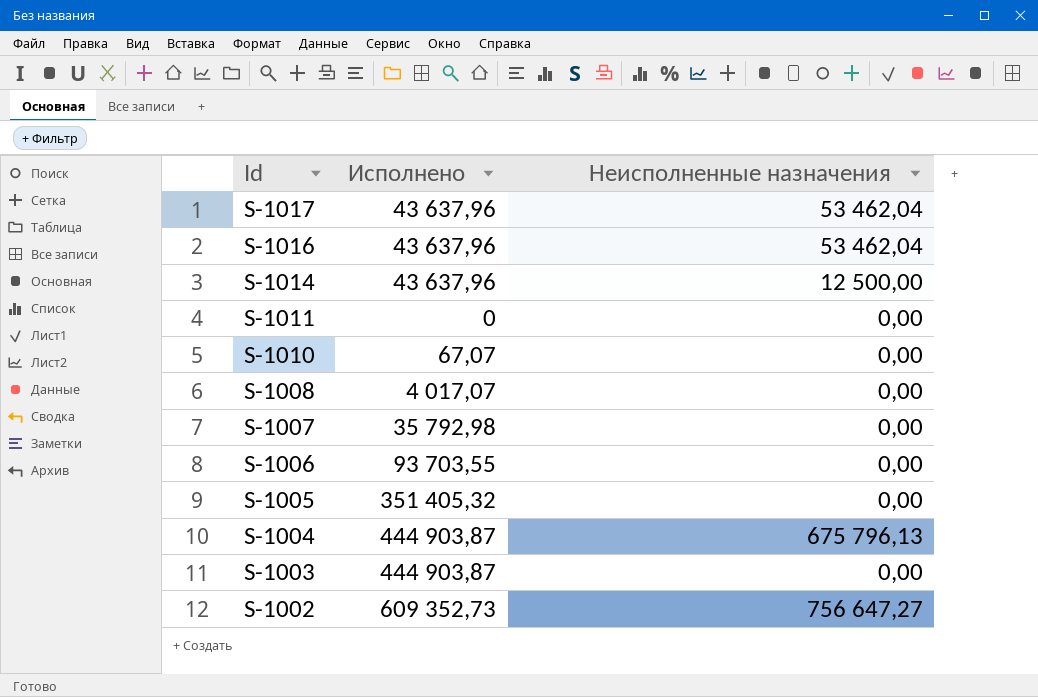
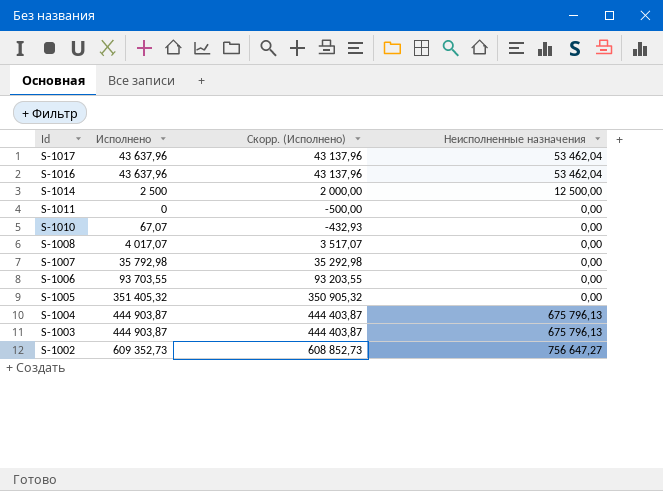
column Скорр. (Исполнено) | formula: none -> [Исполнено] - 500
S-1014 | Исполнено: 43 637,96 -> 2 500
S-1003 | Неисполненные назначения: 0,00 -> 675 796,13

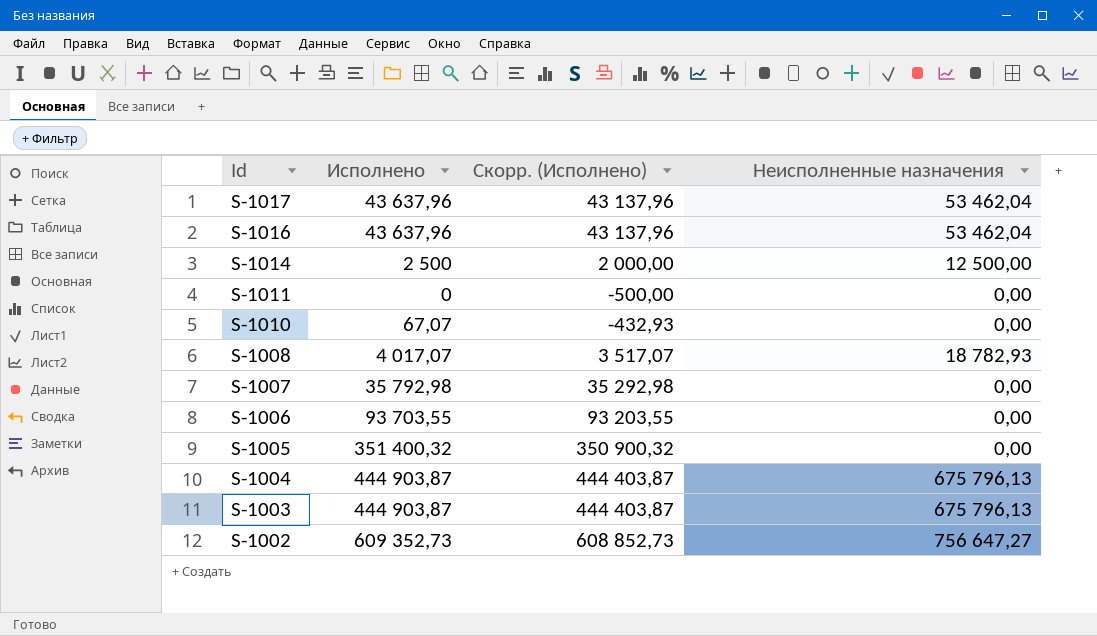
S-1008 | Неисполненные назначения: 0,00 -> 18 782,93
S-1005 | Исполнено: 351 405,32 -> 351 400,32
S-1005 | Скорр. (Исполнено): 350 905,32 -> 350 900,32

